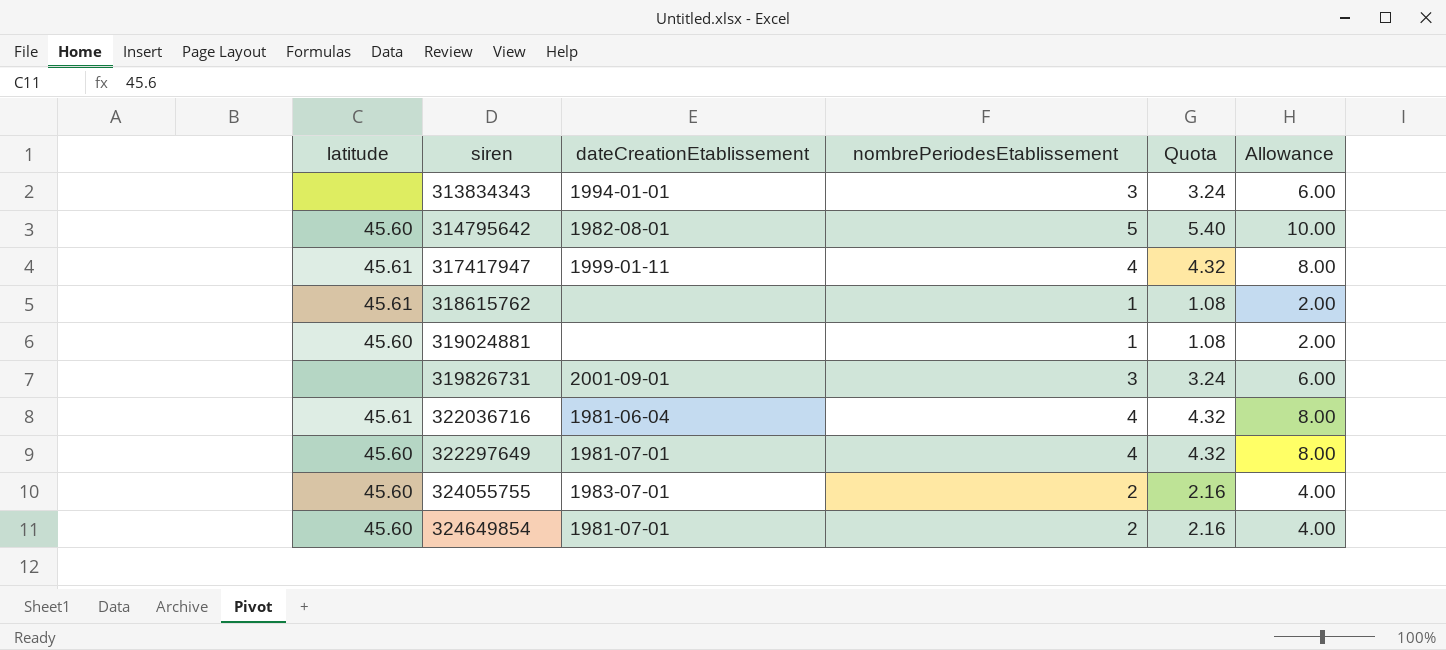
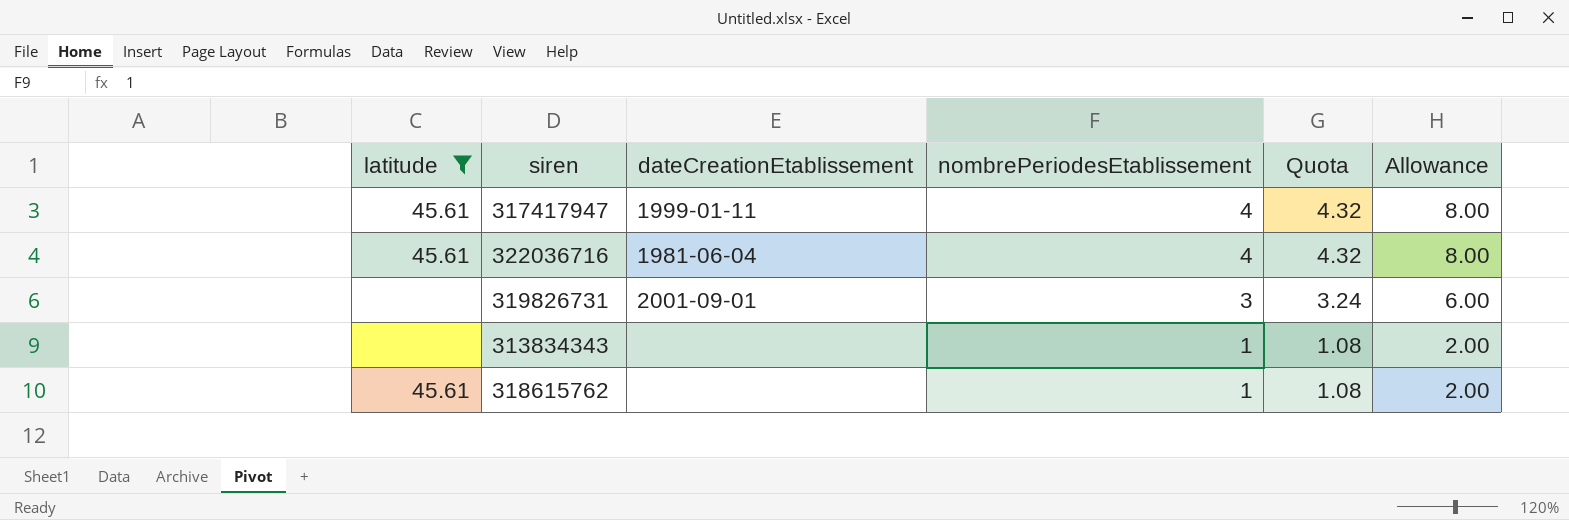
filter: none -> latitude != 45.60
row order: siren ascending -> nombrePeriodesEtablissement descending
313834343 | dateCreationEtablissement: 1994-01-01 -> none
313834343 | nombrePeriodesEtablissement: 3 -> 1
313834343 | Quota: 3.24 -> 1.08
313834343 | Allowance: 6.00 -> 2.00

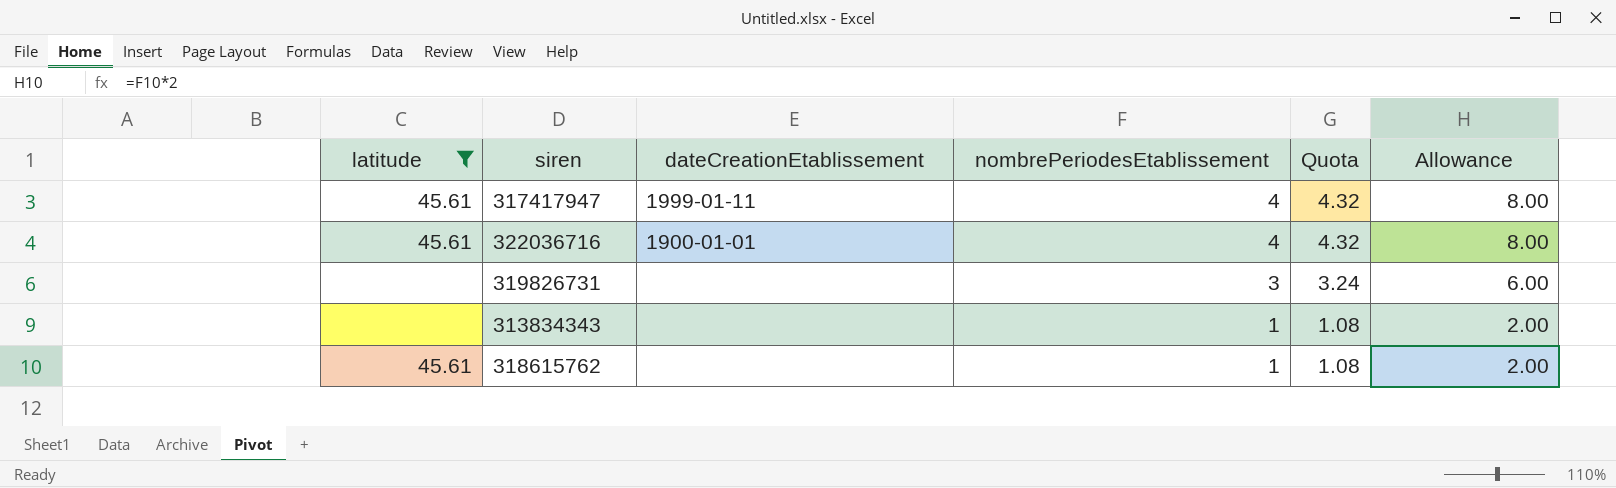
322036716 | dateCreationEtablissement: 1981-06-04 -> 1900-01-01
319826731 | dateCreationEtablissement: 2001-09-01 -> none

